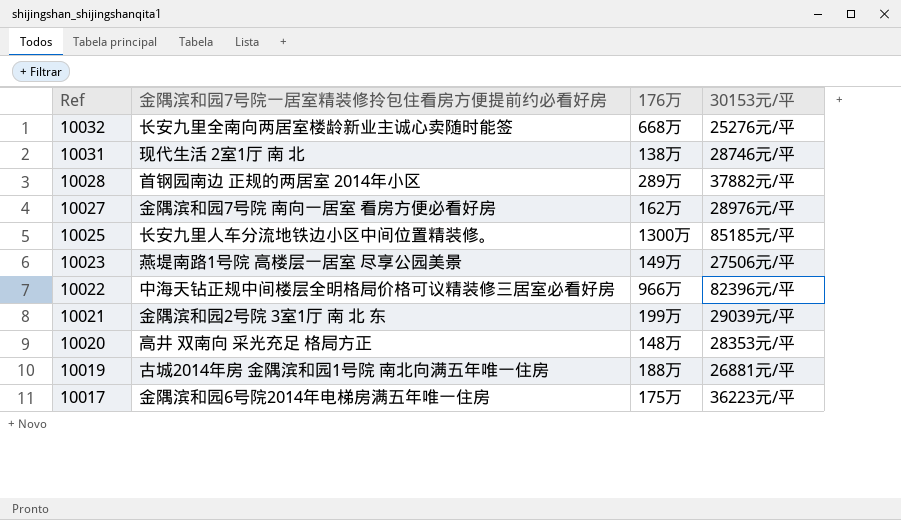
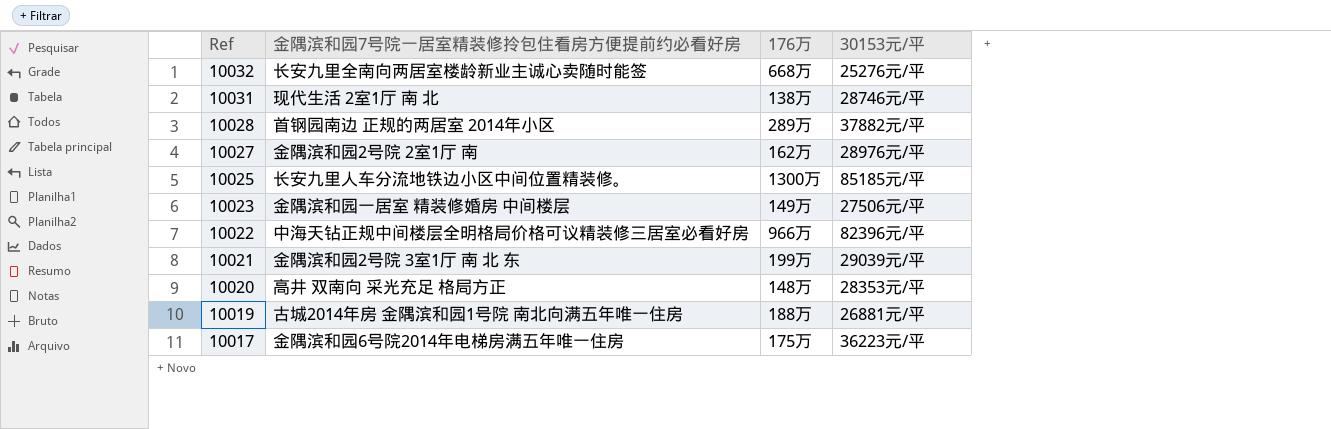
10027 | 金隅滨和园7号院一居室精装修拎包住看房方便提前约必看好房: 金隅滨和园7号院 南向一居室 看房方便必看好房 -> 金隅滨和园2号院 2室1厅 南
10023 | 金隅滨和园7号院一居室精装修拎包住看房方便提前约必看好房: 燕堤南路1号院 高楼层一居室 尽享公园美景 -> 金隅滨和园一居室 精装修婚房 中间楼层

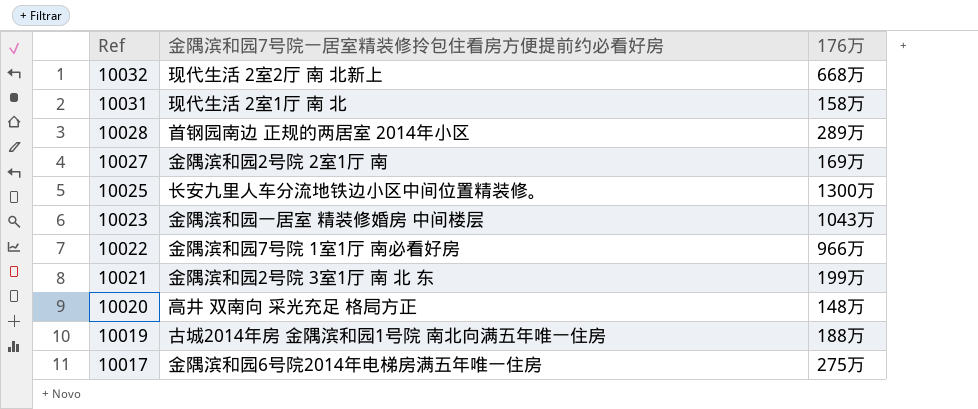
column 30153元/平 | position: 4 -> none
10032 | 金隅滨和园7号院一居室精装修拎包住看房方便提前约必看好房: 长安九里全南向两居室楼龄新业主诚心卖随时能签 -> 现代生活 2室2厅 南 北新上
10031 | 176万: 138万 -> 158万
10027 | 176万: 162万 -> 169万
10023 | 176万: 149万 -> 1043万
10022 | 金隅滨和园7号院一居室精装修拎包住看房方便提前约必看好房: 中海天钻正规中间楼层全明格局价格可议精装修三居室必看好房 -> 金隅滨和园7号院 1室1厅 南必看好房
10017 | 176万: 175万 -> 275万

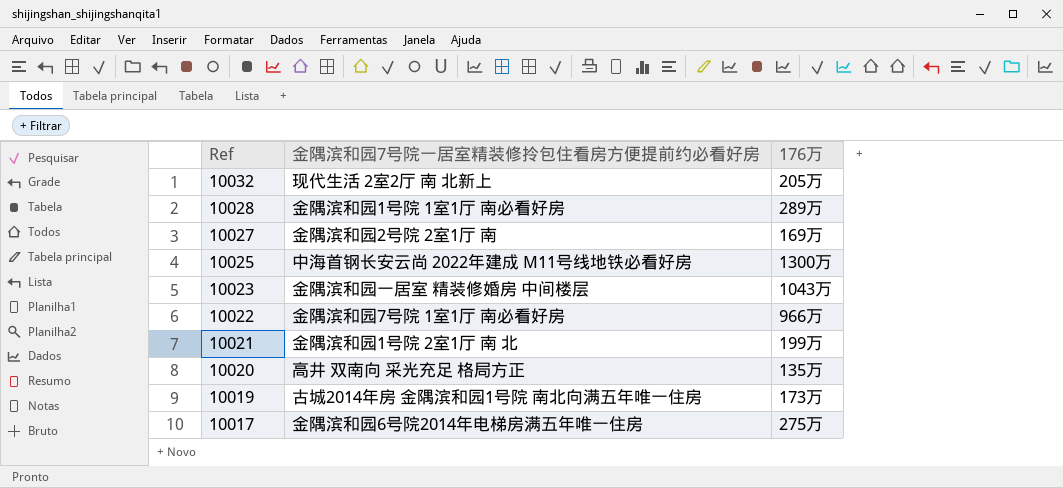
row 10031: 现代生活 2室1厅 南 北 | 158万 -> none
10032 | 176万: 668万 -> 205万
10028 | 金隅滨和园7号院一居室精装修拎包住看房方便提前约必看好房: 首钢园南边 正规的两居室 2014年小区 -> 金隅滨和园1号院 1室1厅 南必看好房
10025 | 金隅滨和园7号院一居室精装修拎包住看房方便提前约必看好房: 长安九里人车分流地铁边小区中间位置精装修。 -> 中海首钢长安云尚 2022年建成 M11号线地铁必看好房
10021 | 金隅滨和园7号院一居室精装修拎包住看房方便提前约必看好房: 金隅滨和园2号院 3室1厅 南 北 东 -> 金隅滨和园1号院 2室1厅 南 北
10020 | 176万: 148万 -> 135万
10019 | 176万: 188万 -> 173万

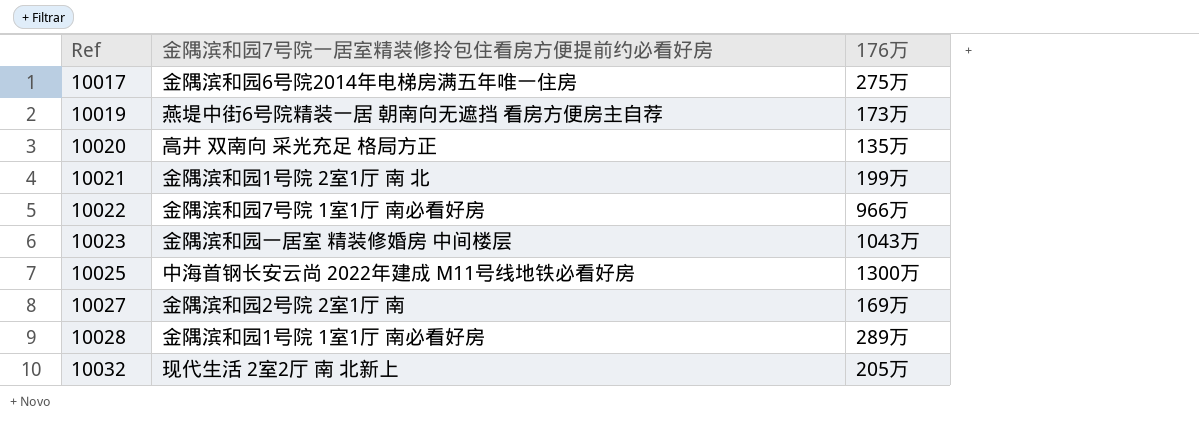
row order: Ref descending -> Ref ascending
10019 | 金隅滨和园7号院一居室精装修拎包住看房方便提前约必看好房: 古城2014年房 金隅滨和园1号院 南北向满五年唯一住房 -> 燕堤中街6号院精装一居 朝南向无遮挡 看房方便房主自荐

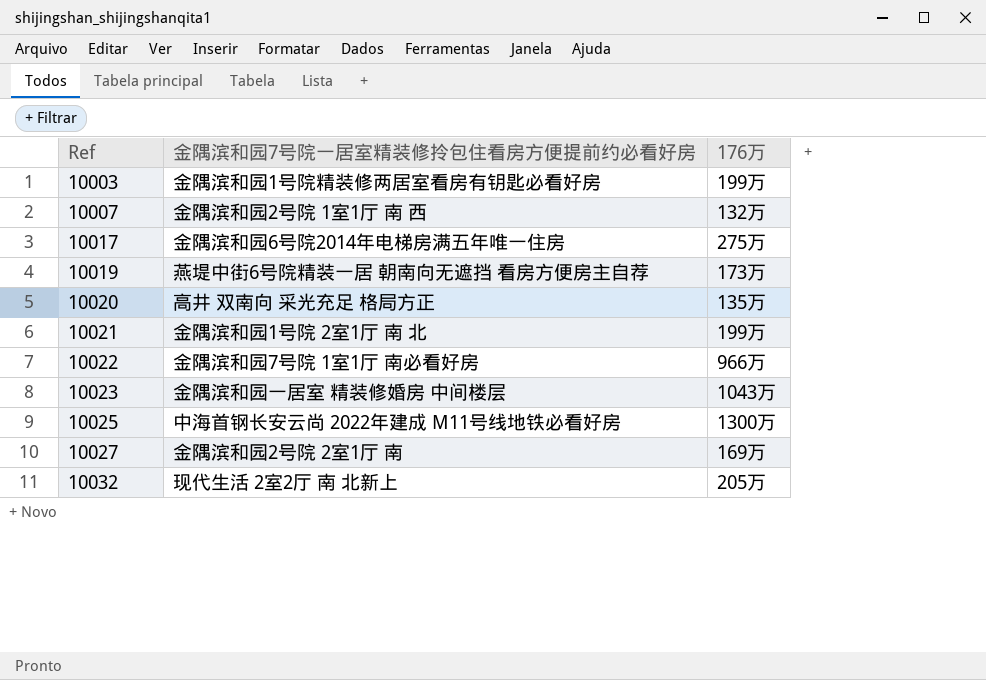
row 10028: 金隅滨和园1号院 1室1厅 南必看好房 | 289万 -> none
row 10003: none -> 金隅滨和园1号院精装修两居室看房有钥匙必看好房 | 199万
row 10007: none -> 金隅滨和园2号院 1室1厅 南 西 | 132万

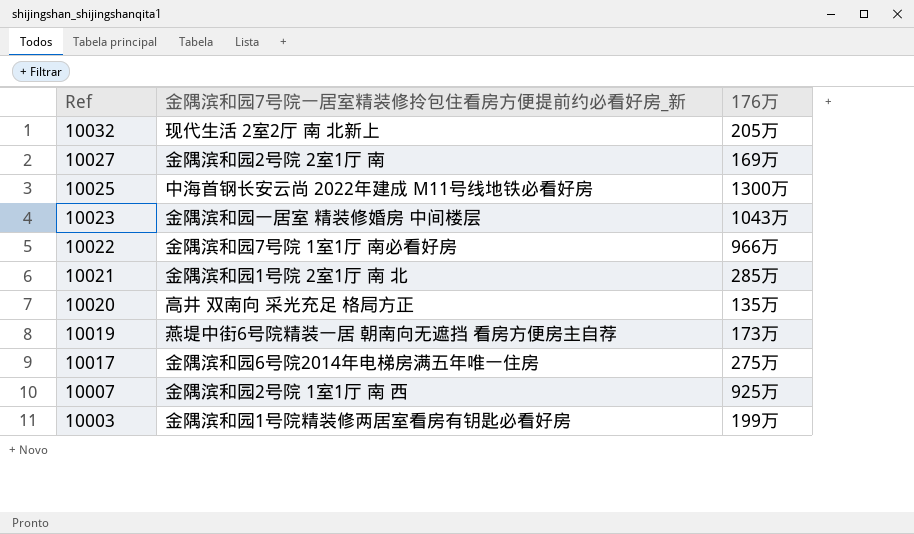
row order: Ref ascending -> Ref descending
column name: 金隅滨和园7号院一居室精装修拎包住看房方便提前约必看好房 -> 金隅滨和园7号院一居室精装修拎包住看房方便提前约必看好房_新
10021 | 176万: 199万 -> 285万
10007 | 176万: 132万 -> 925万

